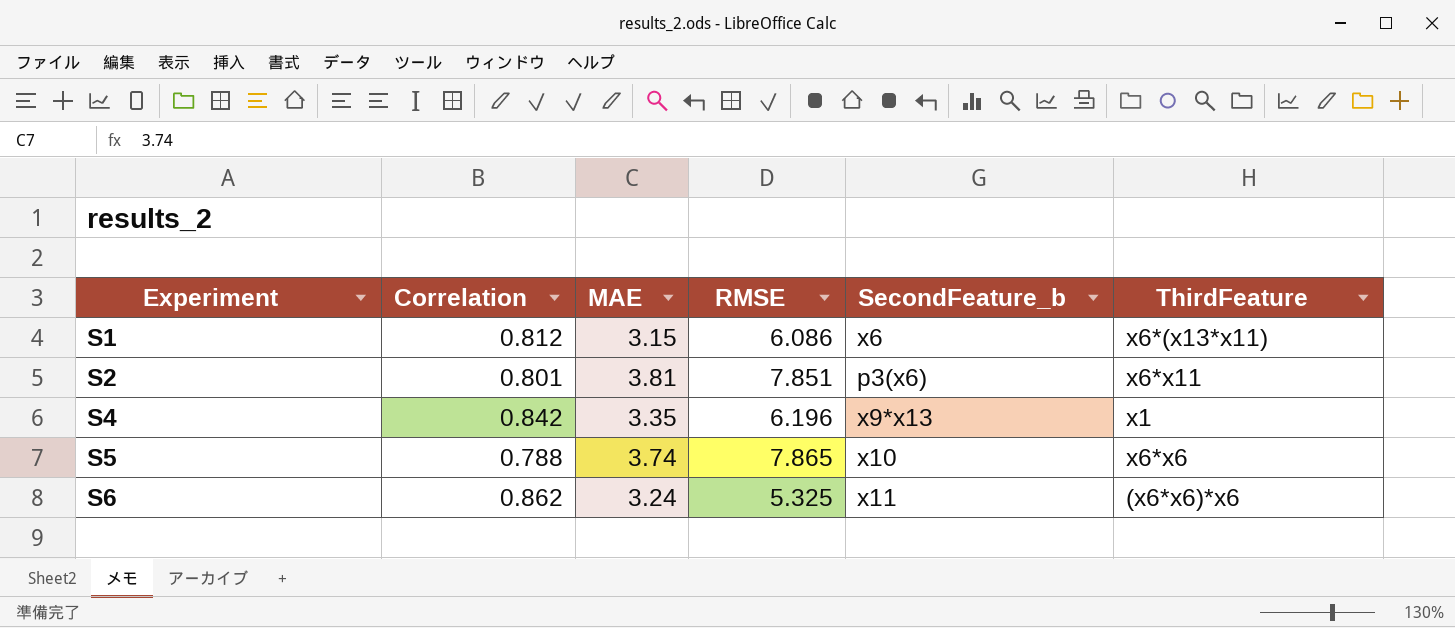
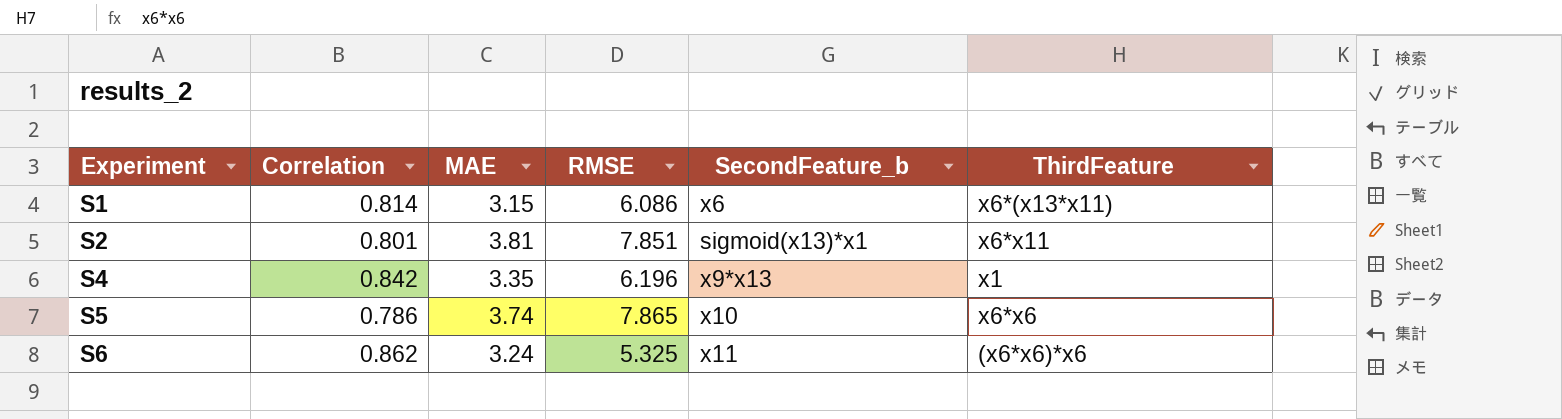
S1 | Correlation: 0.812 -> 0.814
S2 | SecondFeature_b: p3(x6) -> sigmoid(x13)*x1
S5 | Correlation: 0.788 -> 0.786

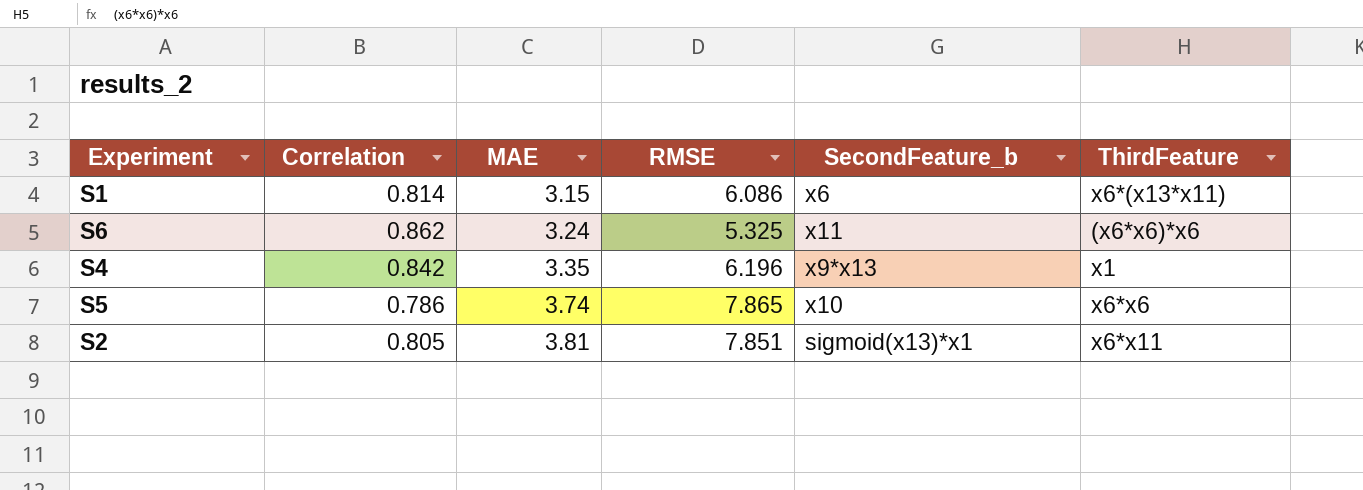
row order: Experiment ascending -> MAE ascending
S2 | Correlation: 0.801 -> 0.805

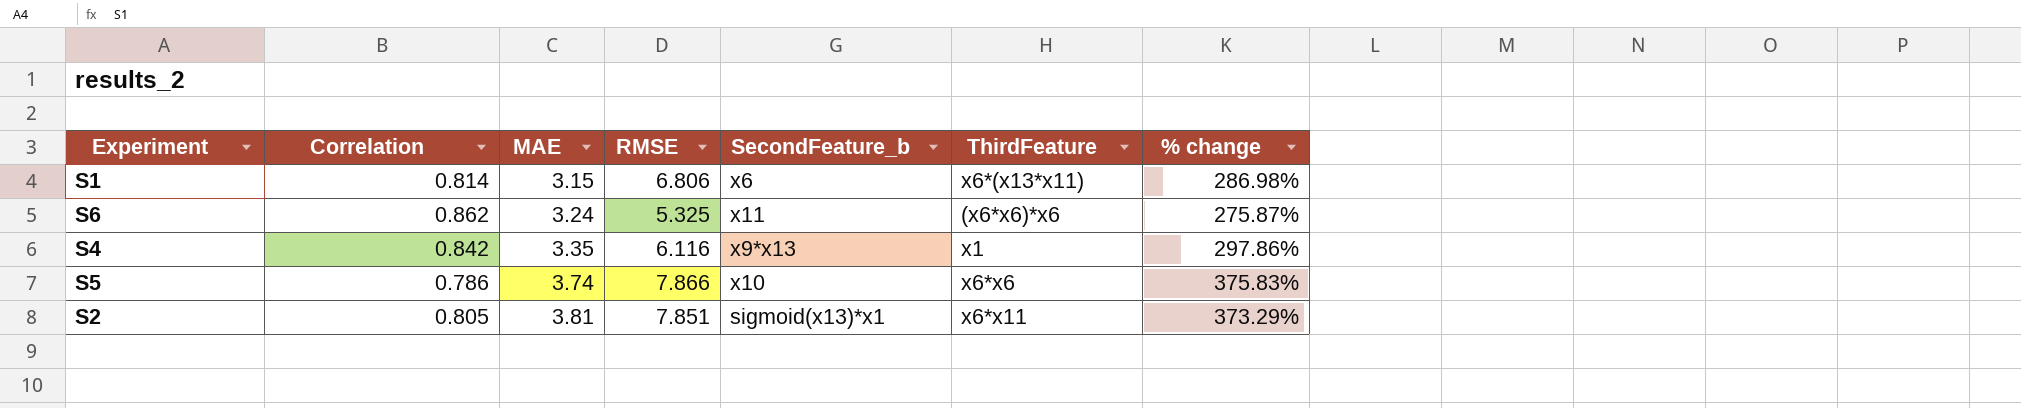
column % change | formula: none -> ([MAE] - [Correlation]) / [Correlation]
S1 | RMSE: 6.086 -> 6.806
S4 | RMSE: 6.196 -> 6.116
S5 | RMSE: 7.865 -> 7.866

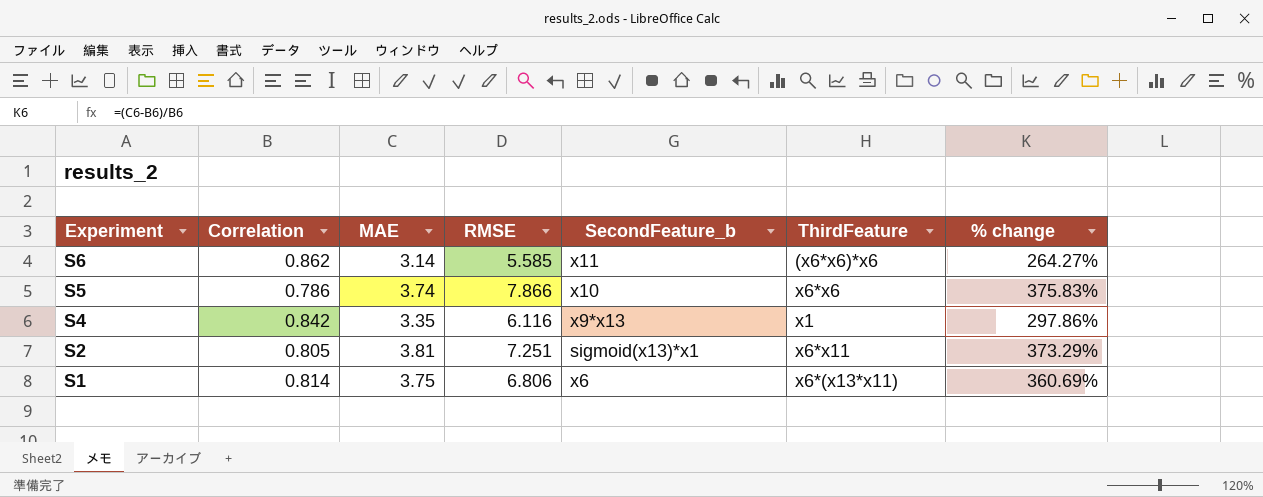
row order: MAE ascending -> Experiment descending
S6 | MAE: 3.24 -> 3.14
S6 | RMSE: 5.325 -> 5.585
S6 | % change: 275.87% -> 264.27%
S2 | RMSE: 7.851 -> 7.251
S1 | MAE: 3.15 -> 3.75
S1 | % change: 286.98% -> 360.69%

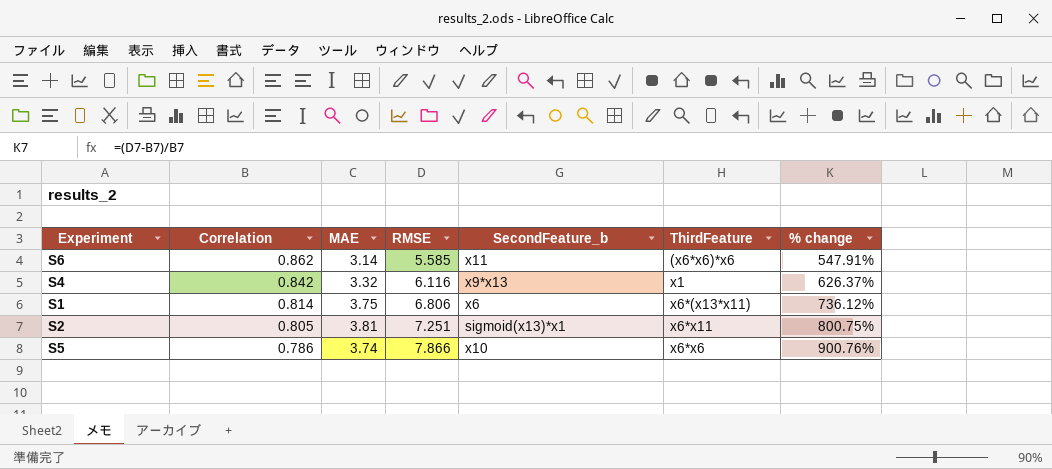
row order: Experiment descending -> Correlation descending
column % change | formula: ([MAE] - [Correlation]) / [Correlation] -> ([RMSE] - [Correlation]) / [Correlation]
S4 | MAE: 3.35 -> 3.32

